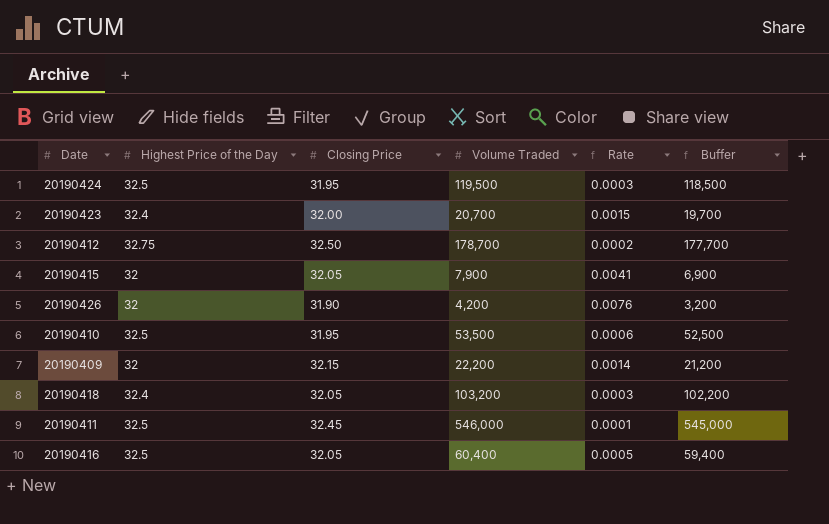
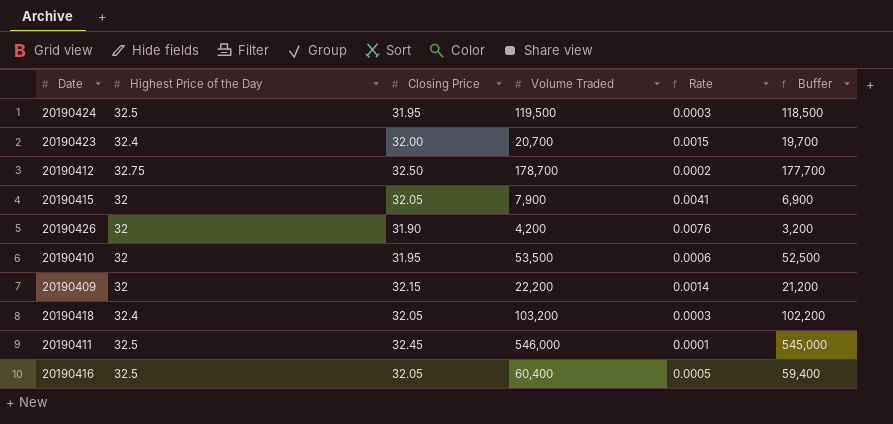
20190410 | Highest Price of the Day: 32.5 -> 32

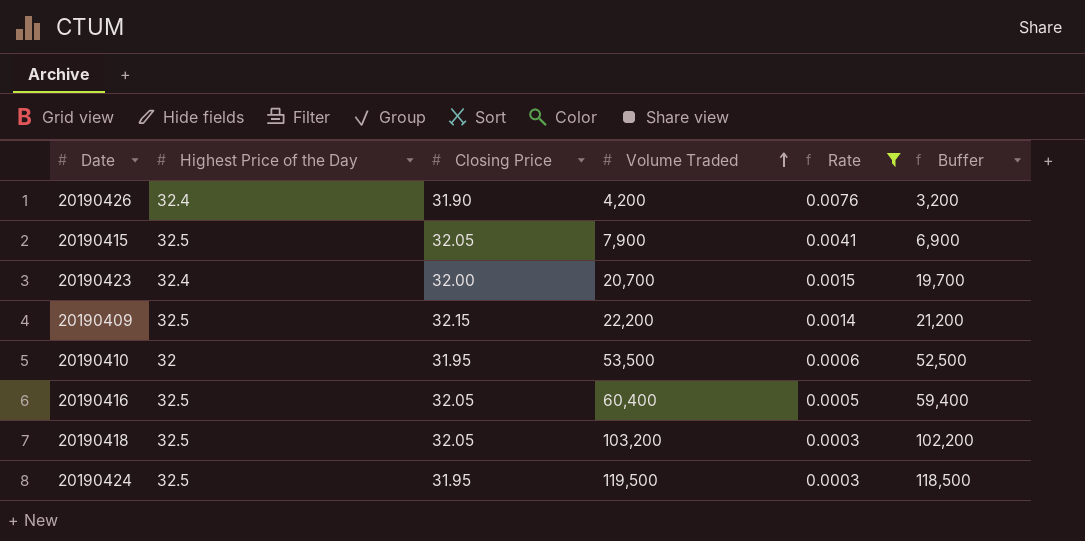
filter: none -> Rate >= 0.0003
row order: none -> Volume Traded ascending
20190426 | Highest Price of the Day: 32 -> 32.4
20190415 | Highest Price of the Day: 32 -> 32.5
20190409 | Highest Price of the Day: 32 -> 32.5
20190418 | Highest Price of the Day: 32.4 -> 32.5

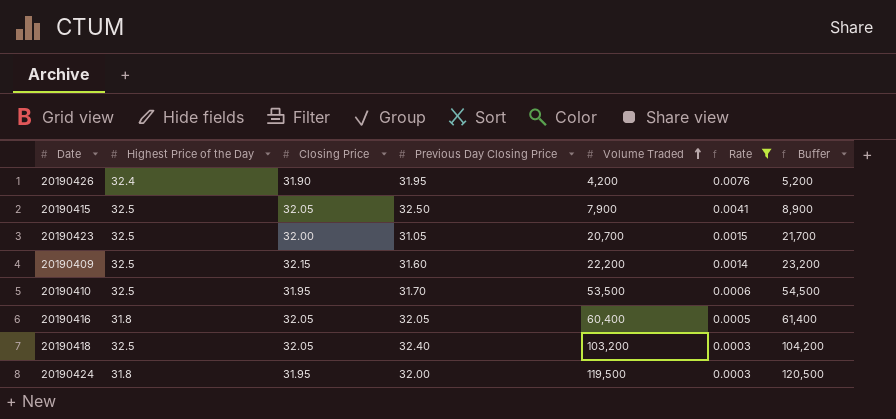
column Previous Day Closing Price | position: none -> 4
column Buffer | formula: [Volume Traded] - 1000 -> [Volume Traded] + 1000
20190423 | Highest Price of the Day: 32.4 -> 32.5
20190410 | Highest Price of the Day: 32 -> 32.5
20190416 | Highest Price of the Day: 32.5 -> 31.8
20190424 | Highest Price of the Day: 32.5 -> 31.8

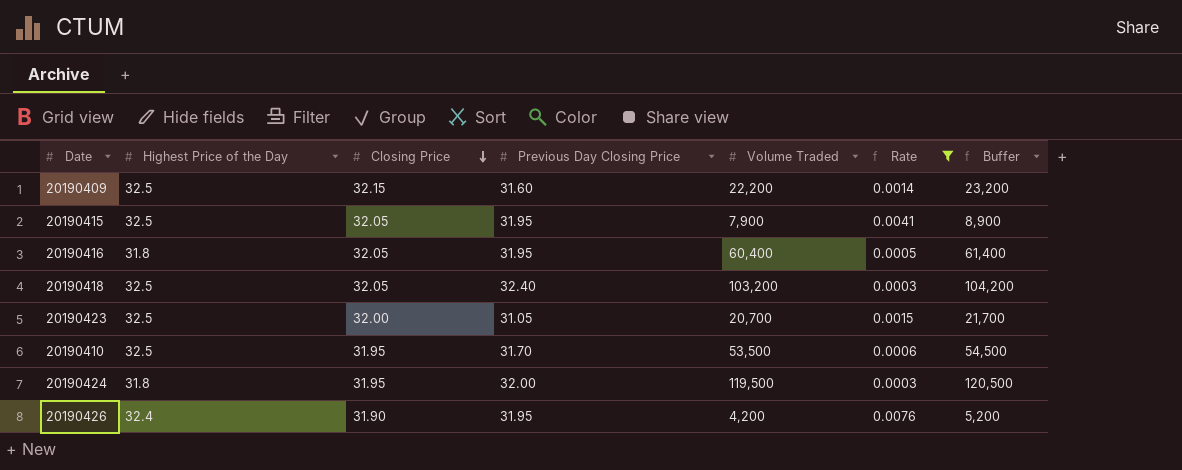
row order: Volume Traded ascending -> Closing Price descending
20190415 | Previous Day Closing Price: 32.50 -> 31.95
20190416 | Previous Day Closing Price: 32.05 -> 31.95

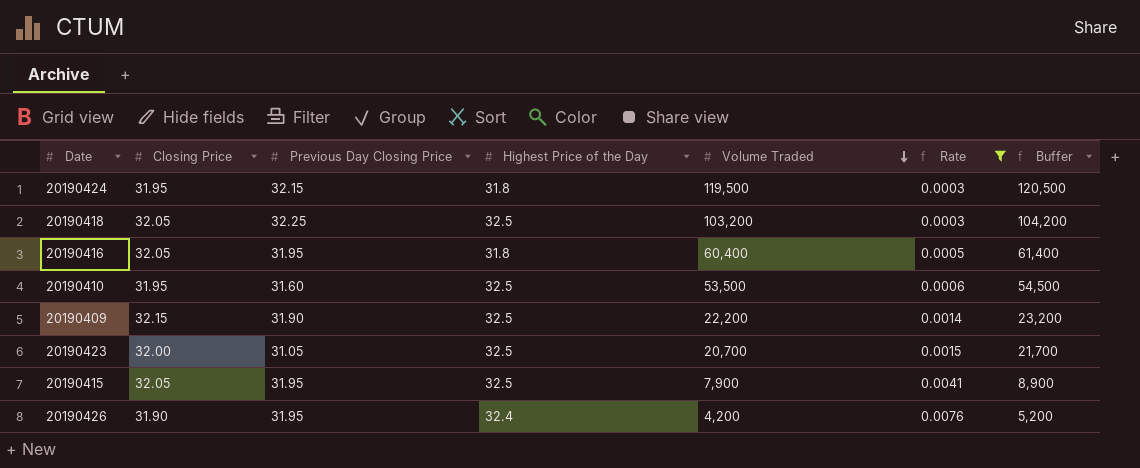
row order: Closing Price descending -> Volume Traded descending
column Highest Price of the Day | position: 2 -> 4
20190424 | Previous Day Closing Price: 32.00 -> 32.15
20190418 | Previous Day Closing Price: 32.40 -> 32.25
20190410 | Previous Day Closing Price: 31.70 -> 31.60
20190409 | Previous Day Closing Price: 31.60 -> 31.90

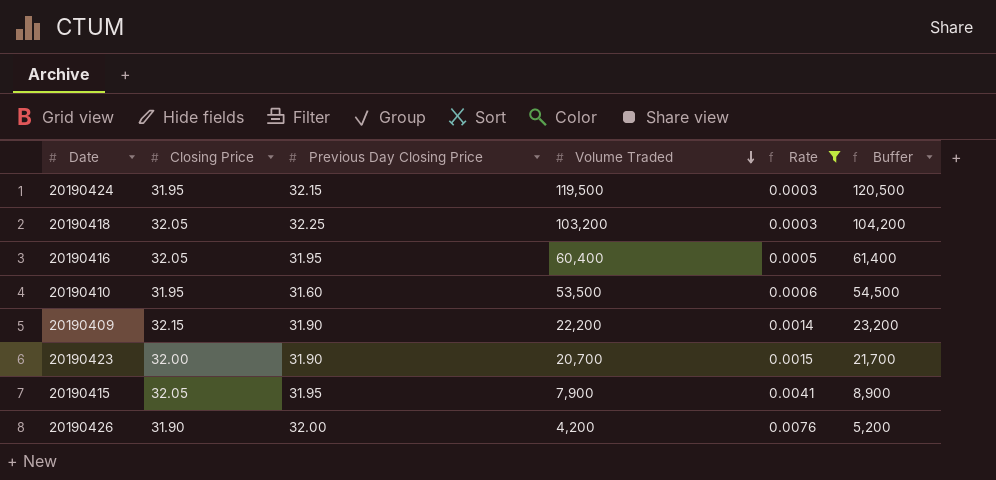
column Highest Price of the Day | position: 4 -> none
20190423 | Previous Day Closing Price: 31.05 -> 31.90
20190426 | Previous Day Closing Price: 31.95 -> 32.00

